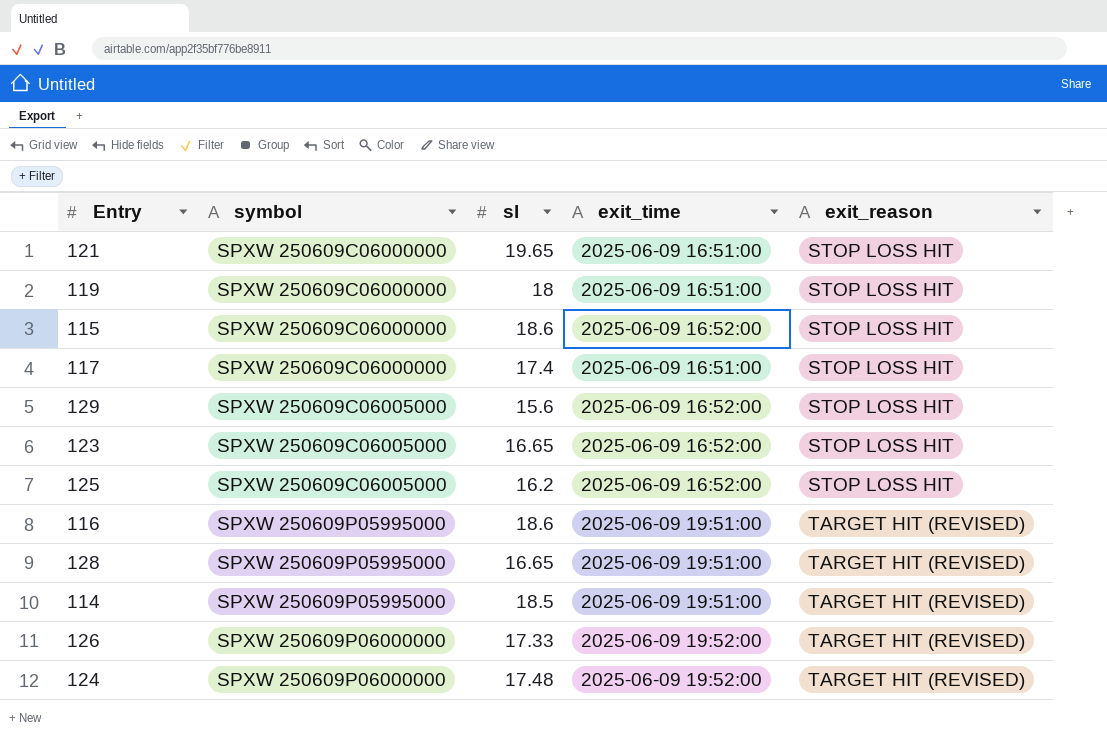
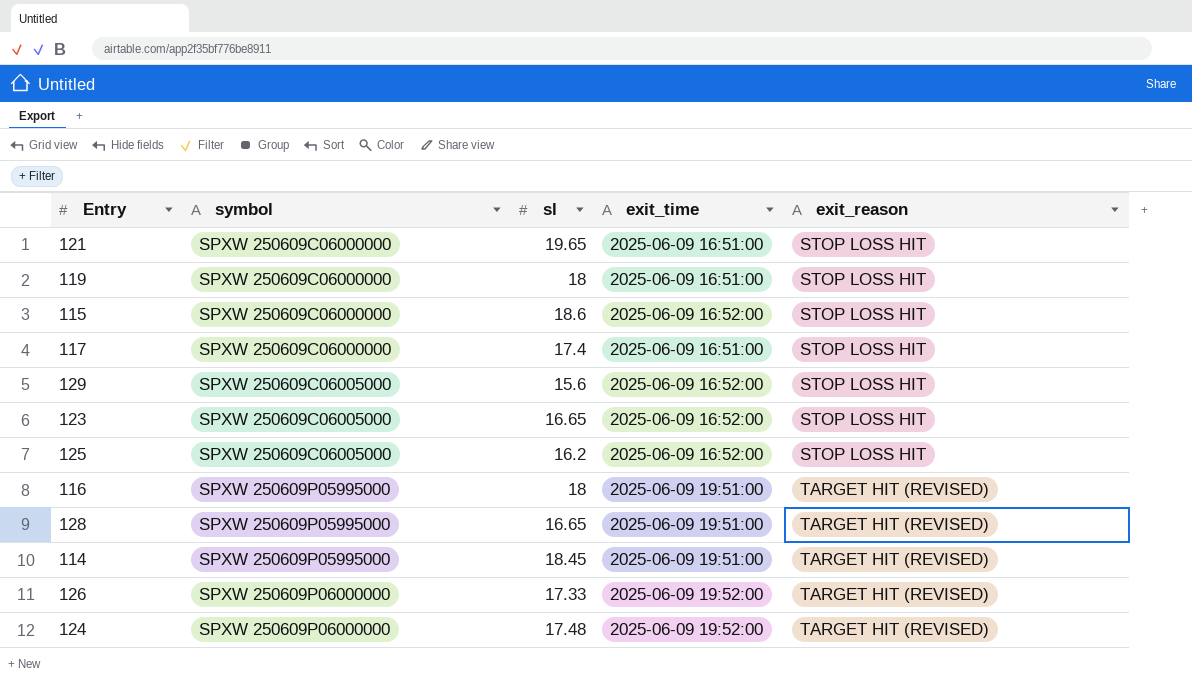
116 | sl: 18.6 -> 18
114 | sl: 18.5 -> 18.45

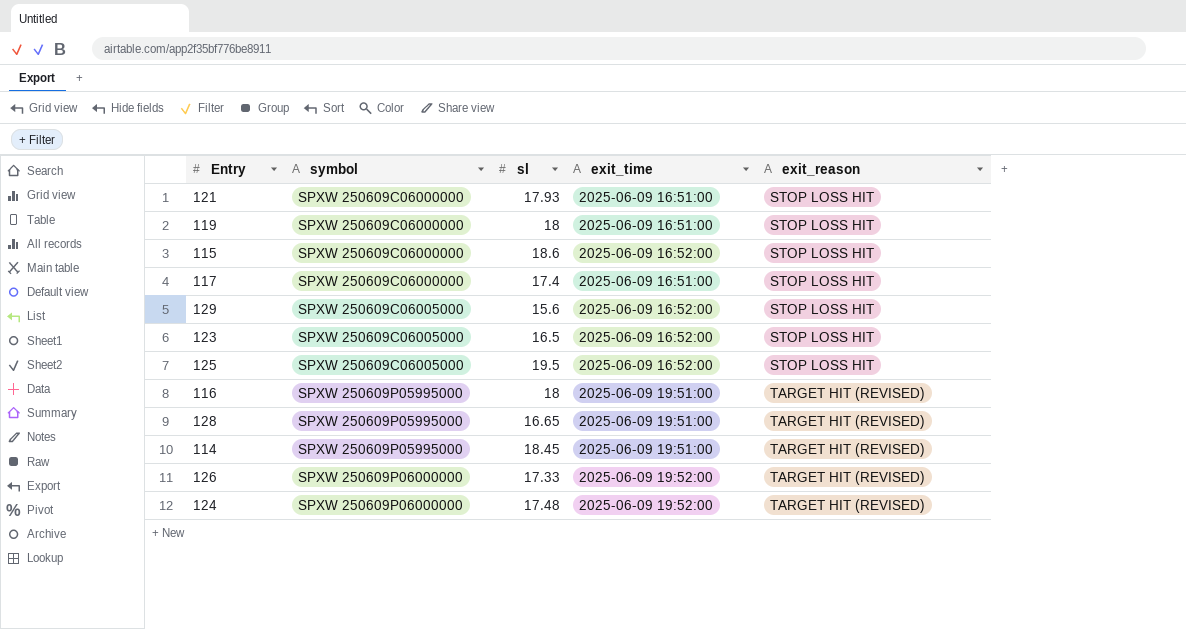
121 | sl: 19.65 -> 17.93
123 | sl: 16.65 -> 16.5
125 | sl: 16.2 -> 19.5

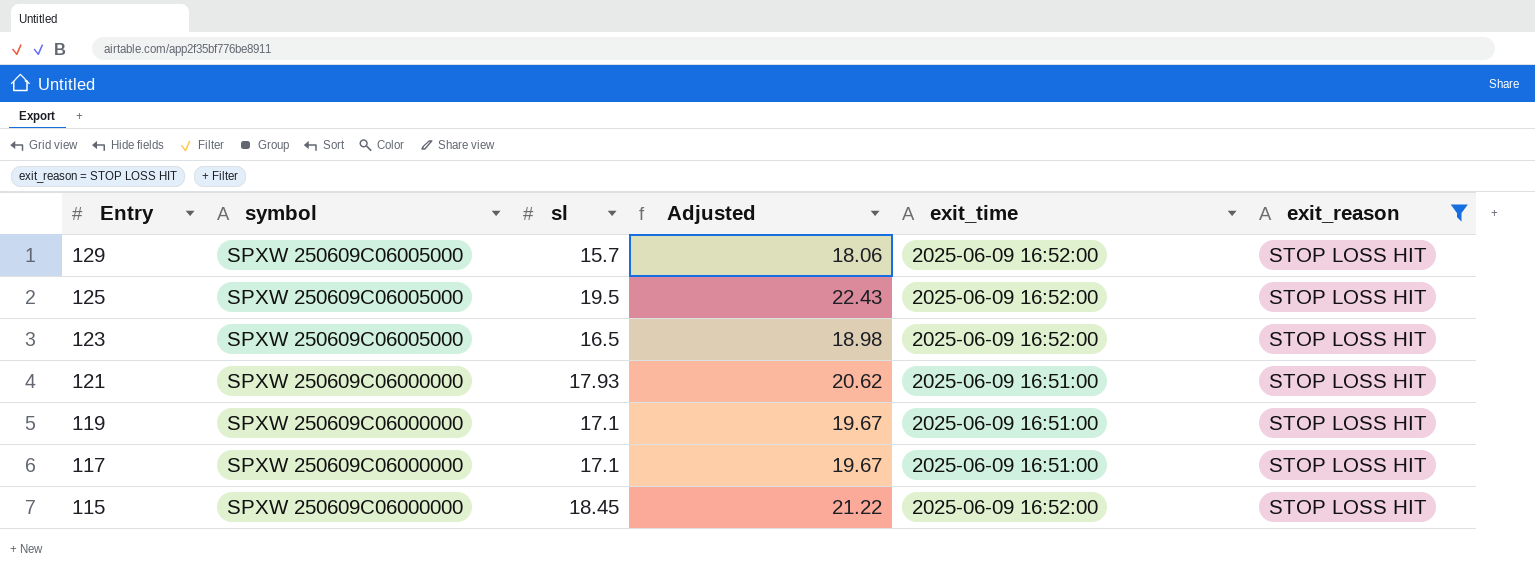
filter: none -> exit_reason = STOP LOSS HIT
row order: symbol ascending -> Entry descending
column Adjusted | formula: none -> [sl] * 1.15
129 | sl: 15.6 -> 15.7
119 | sl: 18 -> 17.1
117 | sl: 17.4 -> 17.1
115 | sl: 18.6 -> 18.45

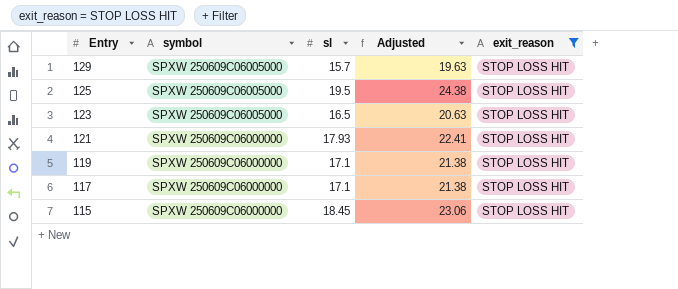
column exit_time | position: 5 -> none
column Adjusted | formula: [sl] * 1.15 -> [sl] * 1.25

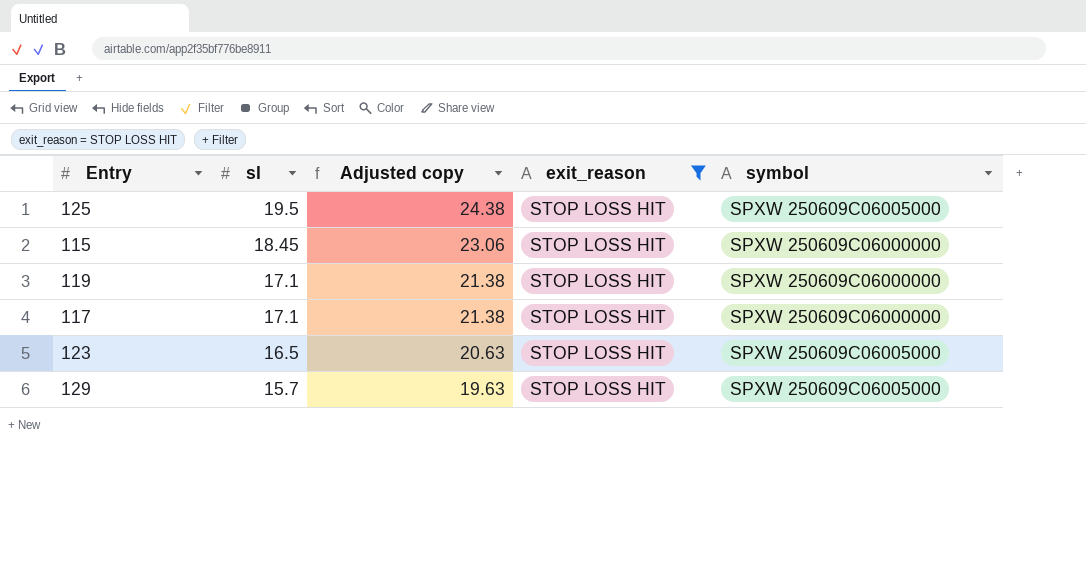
row order: Entry descending -> sl descending
column name: Adjusted -> Adjusted copy
column symbol | position: 2 -> 5
row 121: SPXW 250609C06000000 | 17.93 | 22.41 | STOP LOSS HIT -> none

